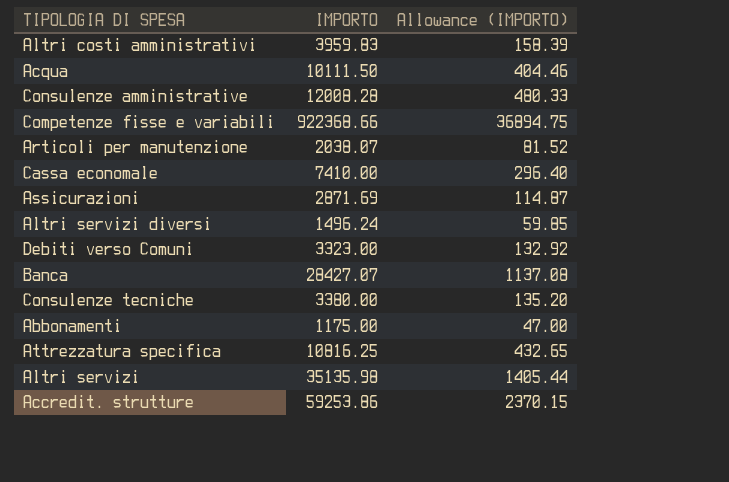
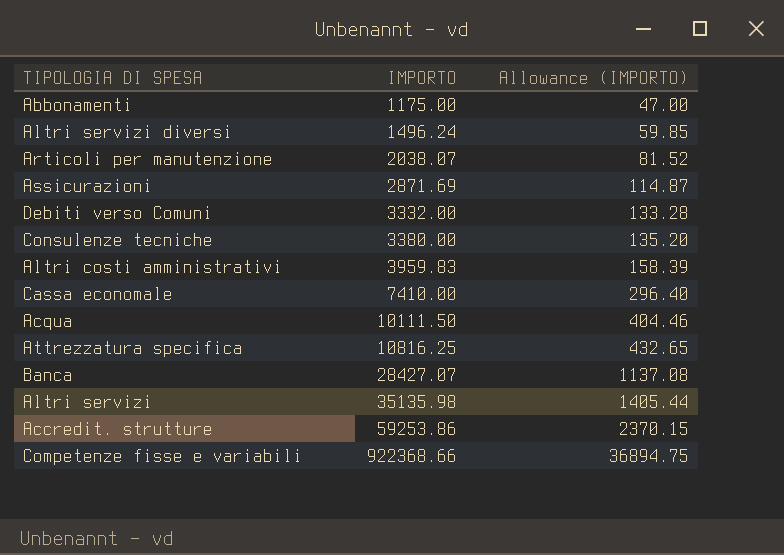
row order: none -> IMPORTO ascending
row Consulenze amministrative: 12008.28 | 480.33 -> none
Debiti verso Comuni | IMPORTO: 3323.00 -> 3332.00
Debiti verso Comuni | Allowance (IMPORTO): 132.92 -> 133.28

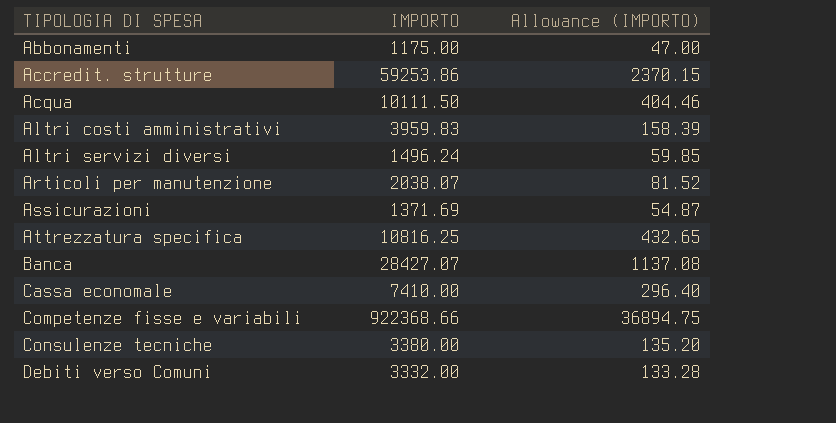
row order: IMPORTO ascending -> TIPOLOGIA DI SPESA ascending
row Altri servizi: 35135.98 | 1405.44 -> none
Assicurazioni | IMPORTO: 2871.69 -> 1371.69
Assicurazioni | Allowance (IMPORTO): 114.87 -> 54.87

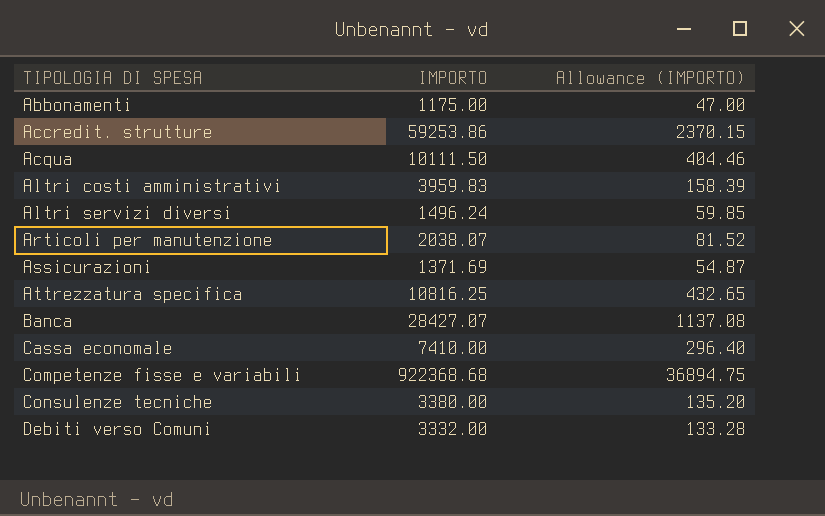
Competenze fisse e variabili | IMPORTO: 922368.66 -> 922368.68

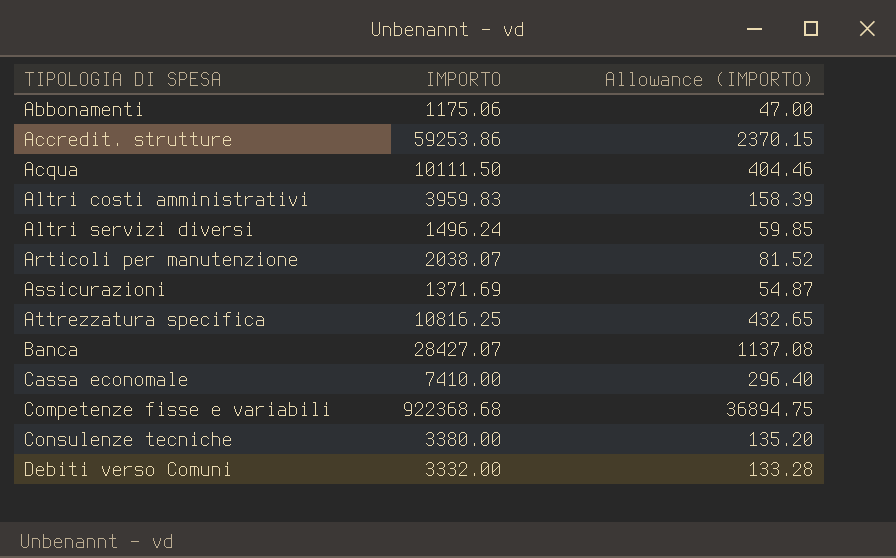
Abbonamenti | IMPORTO: 1175.00 -> 1175.06

